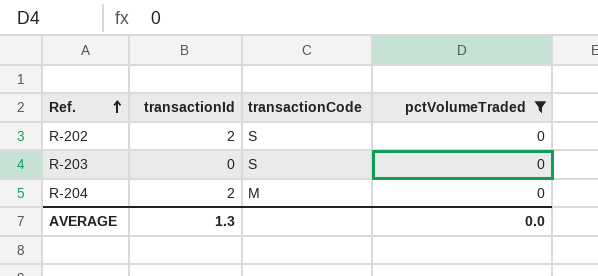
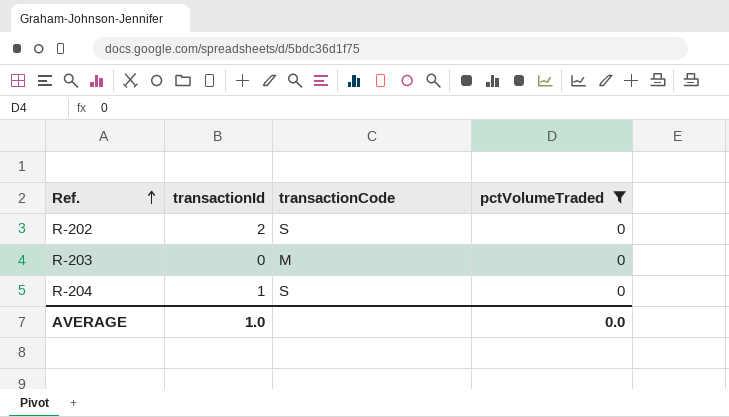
R-203 | transactionCode: S -> M
R-204 | transactionId: 2 -> 1
R-204 | transactionCode: M -> S
AVERAGE | transactionId: 1.3 -> 1.0

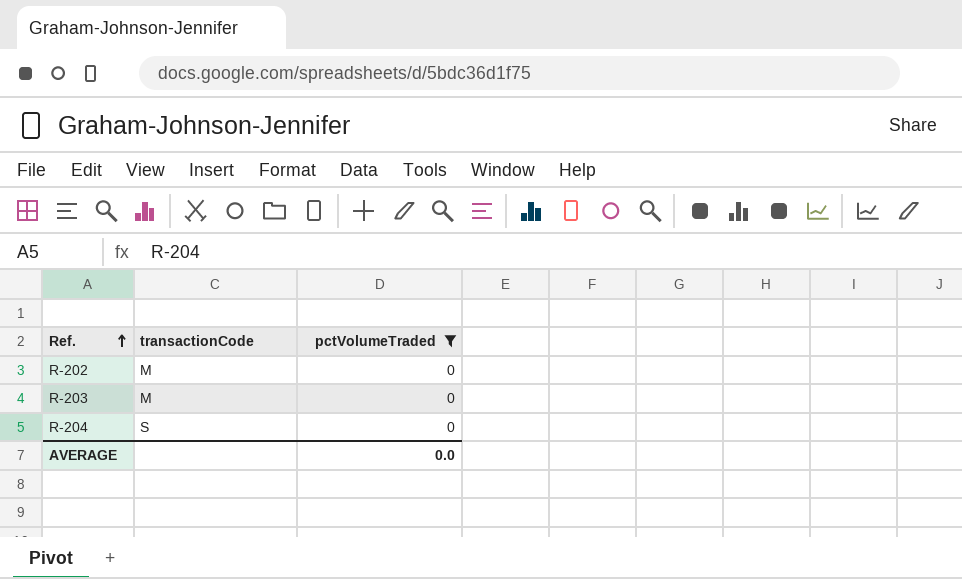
column transactionId | position: 2 -> none
R-202 | transactionCode: S -> M

